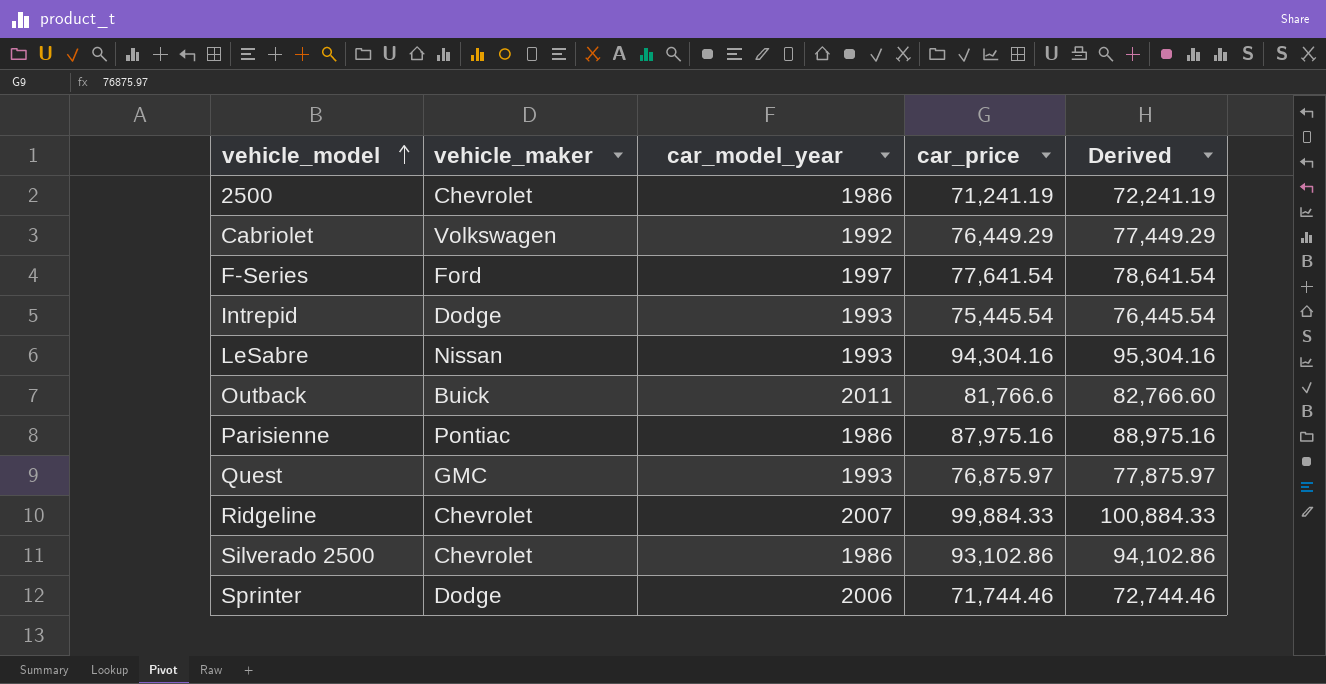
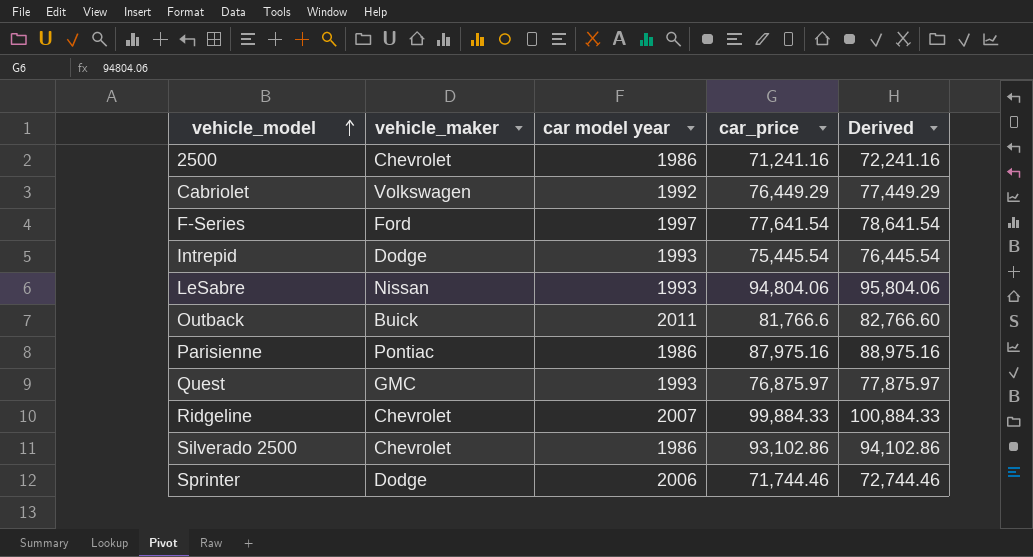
column name: car_model_year -> car model year
2500 | car_price: 71,241.19 -> 71,241.16
2500 | Derived: 72,241.19 -> 72,241.16
LeSabre | car_price: 94,304.16 -> 94,804.06
LeSabre | Derived: 95,304.16 -> 95,804.06

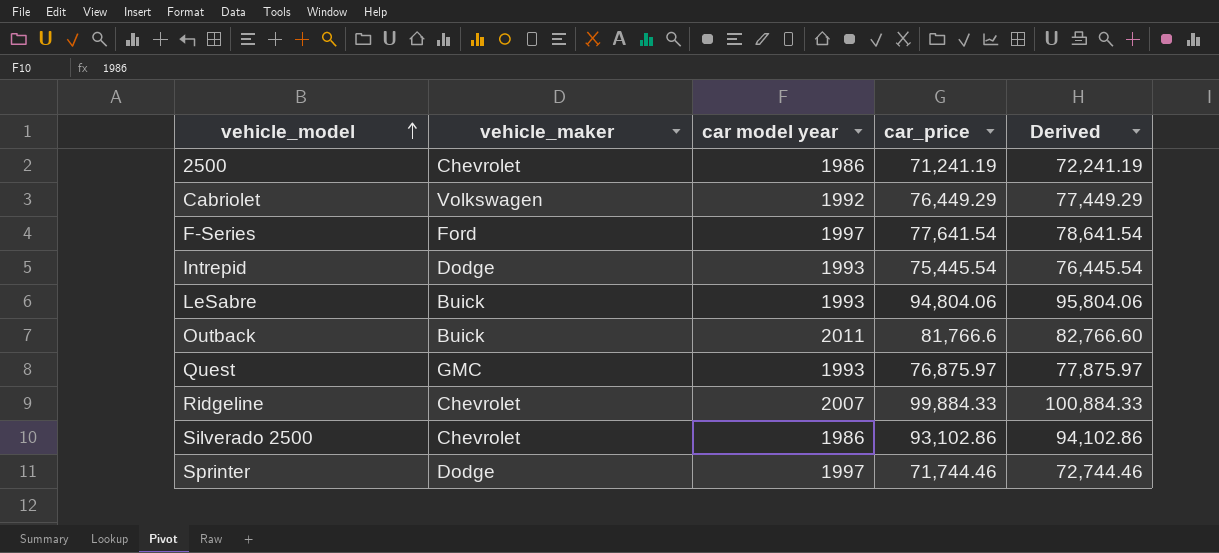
row Parisienne: Pontiac | 1986 | 87,975.16 | 88,975.16 -> none
2500 | car_price: 71,241.16 -> 71,241.19
2500 | Derived: 72,241.16 -> 72,241.19
LeSabre | vehicle_maker: Nissan -> Buick
Sprinter | car model year: 2006 -> 1997

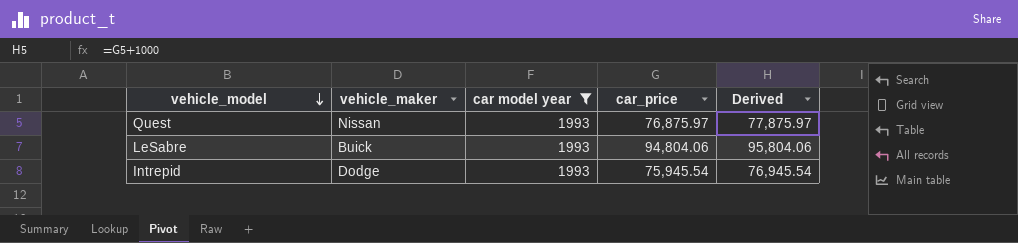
filter: none -> car model year = 1993
row order: vehicle_model ascending -> vehicle_model descending
Quest | vehicle_maker: GMC -> Nissan
Intrepid | car_price: 75,445.54 -> 75,945.54
Intrepid | Derived: 76,445.54 -> 76,945.54

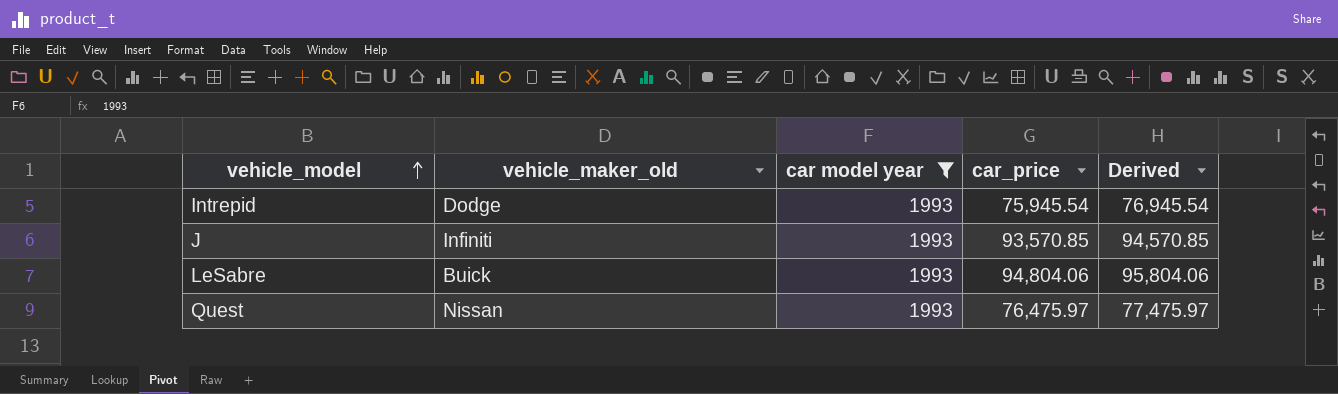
row order: vehicle_model descending -> vehicle_model ascending
column name: vehicle_maker -> vehicle_maker_old
row J: none -> Infiniti | 1993 | 93,570.85 | 94,570.85
Quest | car_price: 76,875.97 -> 76,475.97
Quest | Derived: 77,875.97 -> 77,475.97

